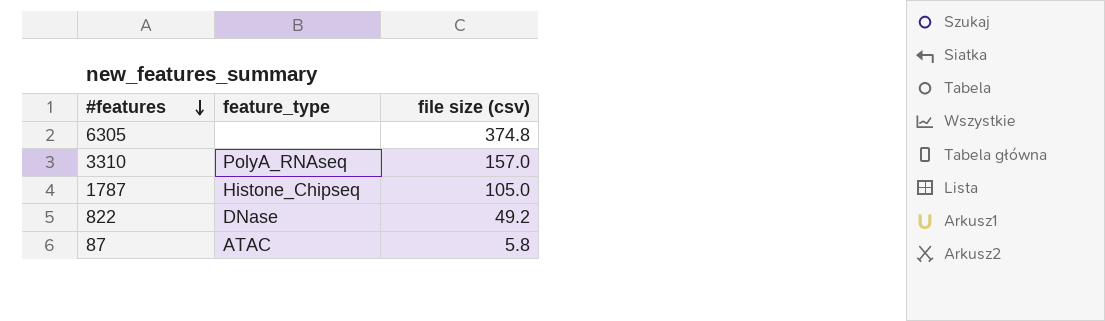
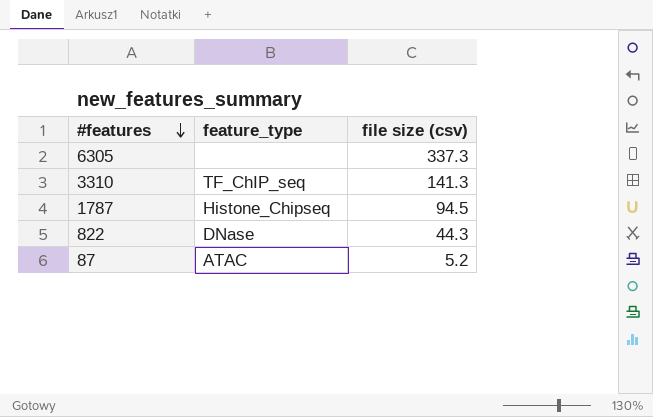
6305 | file size (csv): 374.8 -> 337.3
3310 | feature_type: PolyA_RNAseq -> TF_ChIP_seq
3310 | file size (csv): 157.0 -> 141.3
1787 | file size (csv): 105.0 -> 94.5
822 | file size (csv): 49.2 -> 44.3
87 | file size (csv): 5.8 -> 5.2

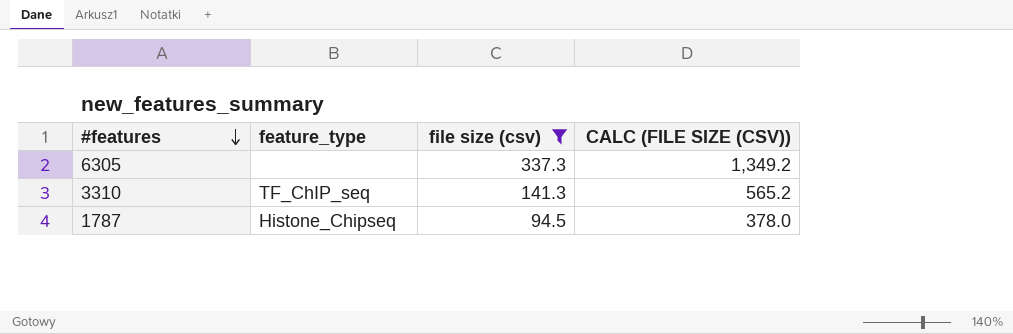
filter: none -> file size (csv) >= 94.5
column CALC (FILE SIZE (CSV)) | formula: none -> [file size (csv)] * 4

